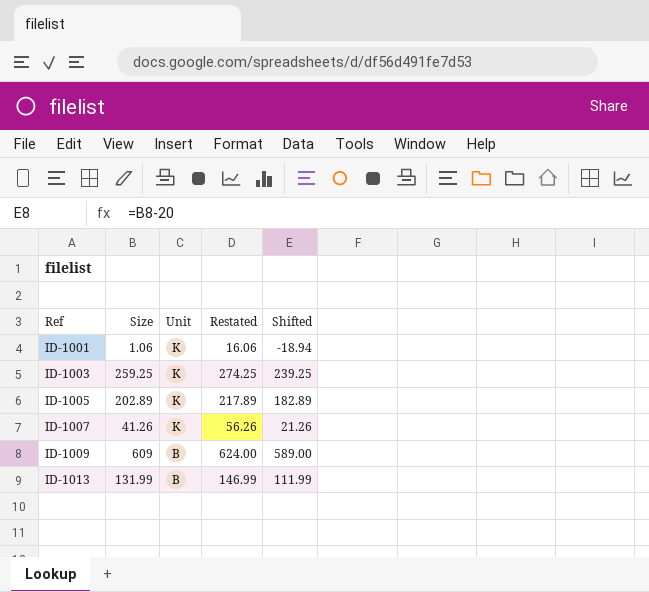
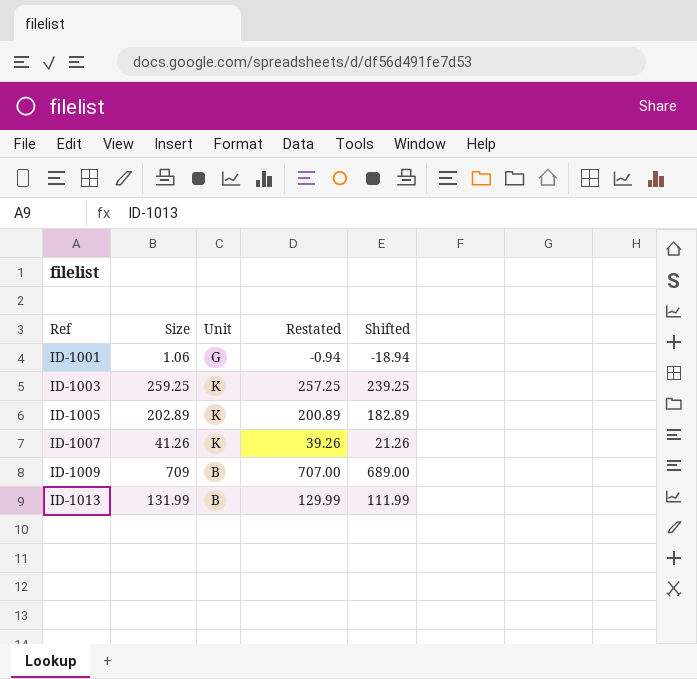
column Restated | formula: [Size] + 15 -> [Size] - 2
ID-1001 | Unit: K -> G
ID-1009 | Size: 609 -> 709
ID-1009 | Shifted: 589.00 -> 689.00

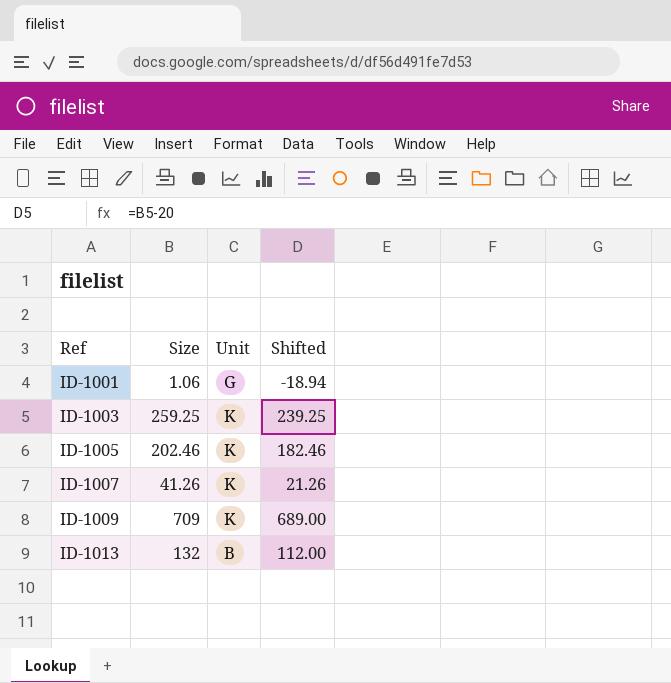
column Restated | formula: [Size] - 2 -> none
ID-1005 | Size: 202.89 -> 202.46
ID-1005 | Shifted: 182.89 -> 182.46
ID-1009 | Unit: B -> K
ID-1013 | Size: 131.99 -> 132
ID-1013 | Shifted: 111.99 -> 112.00

